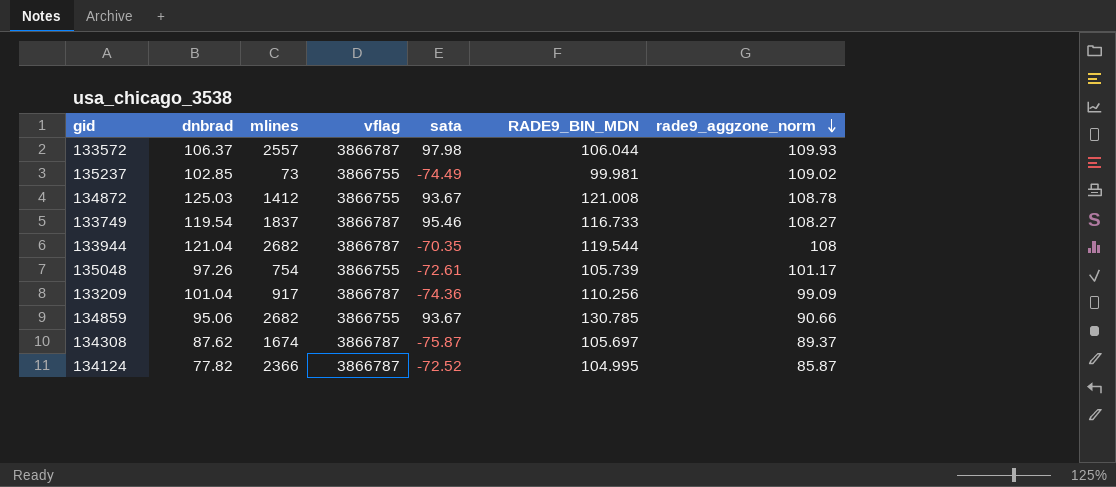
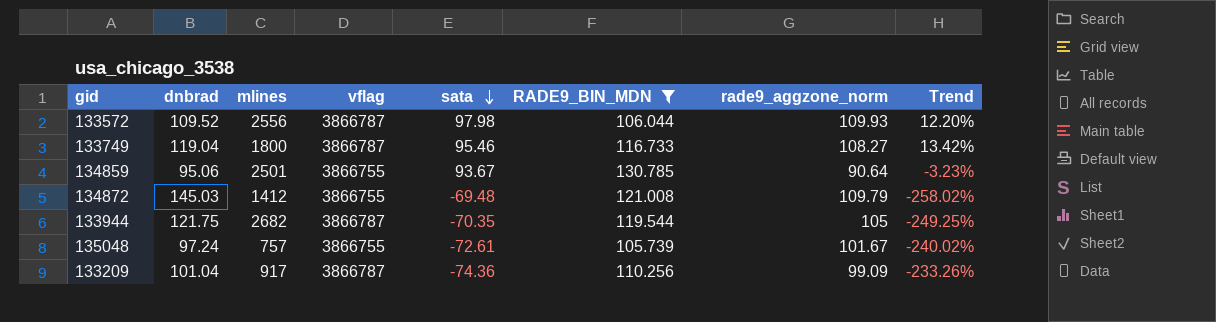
filter: none -> RADE9_BIN_MDN >= 105.739
row order: rade9_aggzone_norm descending -> sata descending
column Trend | formula: none -> ([rade9_aggzone_norm] - [sata]) / [sata]
133572 | dnbrad: 106.37 -> 109.52
133572 | mlines: 2557 -> 2556
133749 | dnbrad: 119.54 -> 119.04
133749 | mlines: 1837 -> 1800
134859 | mlines: 2682 -> 2501
134859 | rade9_aggzone_norm: 90.66 -> 90.64
134872 | dnbrad: 125.03 -> 145.03
134872 | sata: 93.67 -> -69.48
134872 | rade9_aggzone_norm: 108.78 -> 109.79
133944 | dnbrad: 121.04 -> 121.75
133944 | rade9_aggzone_norm: 108 -> 105
135048 | dnbrad: 97.26 -> 97.24
135048 | mlines: 754 -> 757
135048 | rade9_aggzone_norm: 101.17 -> 101.67

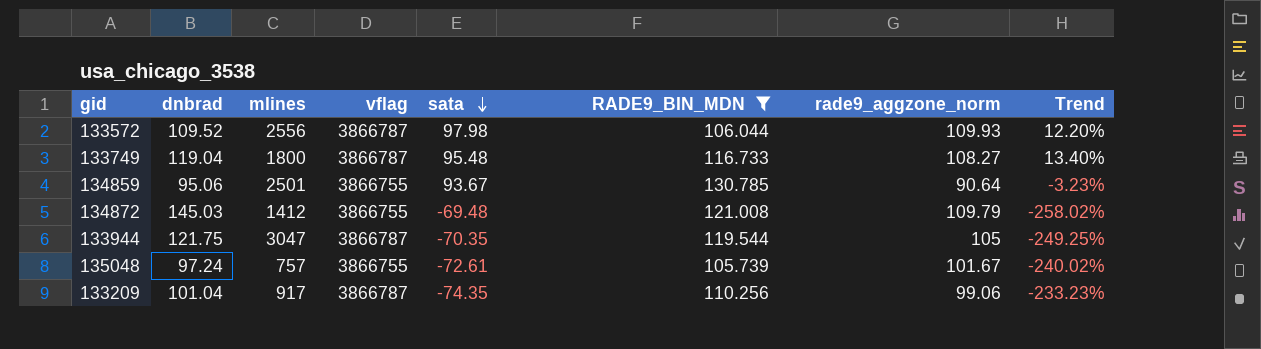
133749 | sata: 95.46 -> 95.48
133749 | Trend: 13.42% -> 13.40%
133944 | mlines: 2682 -> 3047
133209 | sata: -74.36 -> -74.35
133209 | rade9_aggzone_norm: 99.09 -> 99.06
133209 | Trend: -233.26% -> -233.23%

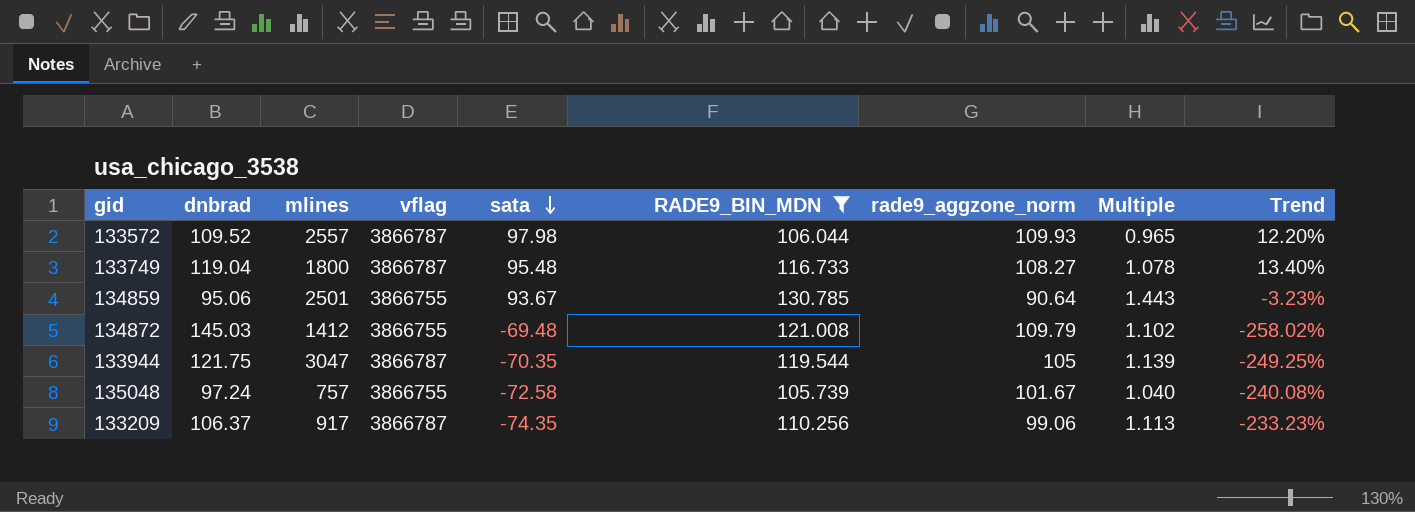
column Multiple | formula: none -> [RADE9_BIN_MDN] / [rade9_aggzone_norm]
133572 | mlines: 2556 -> 2557
135048 | sata: -72.61 -> -72.58
135048 | Trend: -240.02% -> -240.08%
133209 | dnbrad: 101.04 -> 106.37

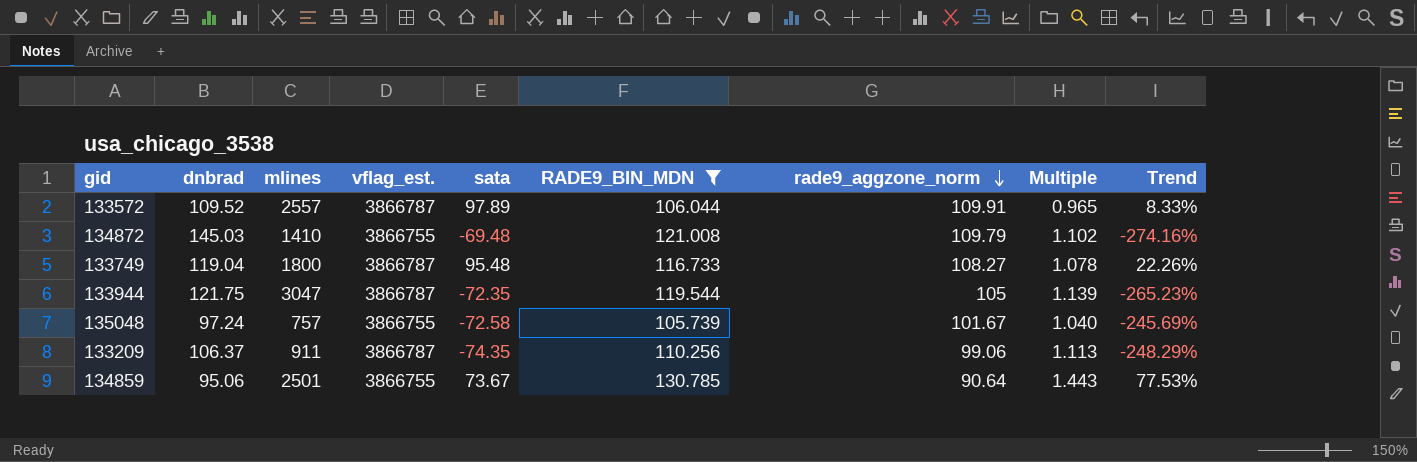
row order: sata descending -> rade9_aggzone_norm descending
column name: vflag -> vflag_est.
column Trend | formula: ([rade9_aggzone_norm] - [sata]) / [sata] -> ([RADE9_BIN_MDN] - [sata]) / [sata]
133572 | sata: 97.98 -> 97.89
133572 | rade9_aggzone_norm: 109.93 -> 109.91
134872 | mlines: 1412 -> 1410
133944 | sata: -70.35 -> -72.35
133209 | mlines: 917 -> 911
134859 | sata: 93.67 -> 73.67

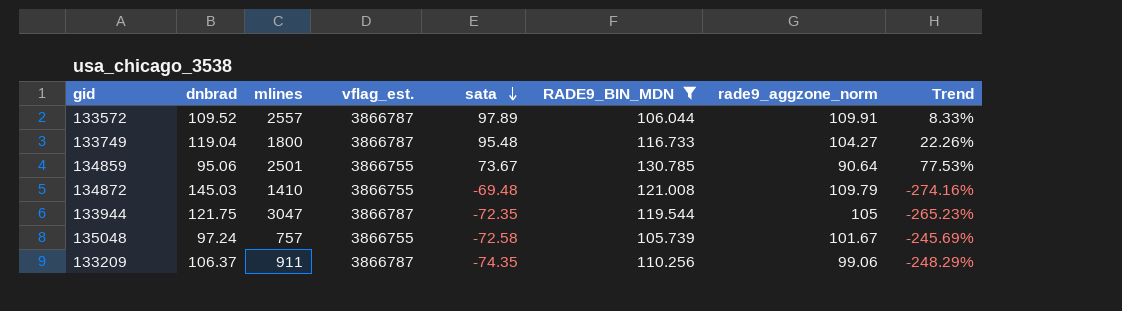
row order: rade9_aggzone_norm descending -> sata descending
column Multiple | formula: [RADE9_BIN_MDN] / [rade9_aggzone_norm] -> none
133749 | rade9_aggzone_norm: 108.27 -> 104.27

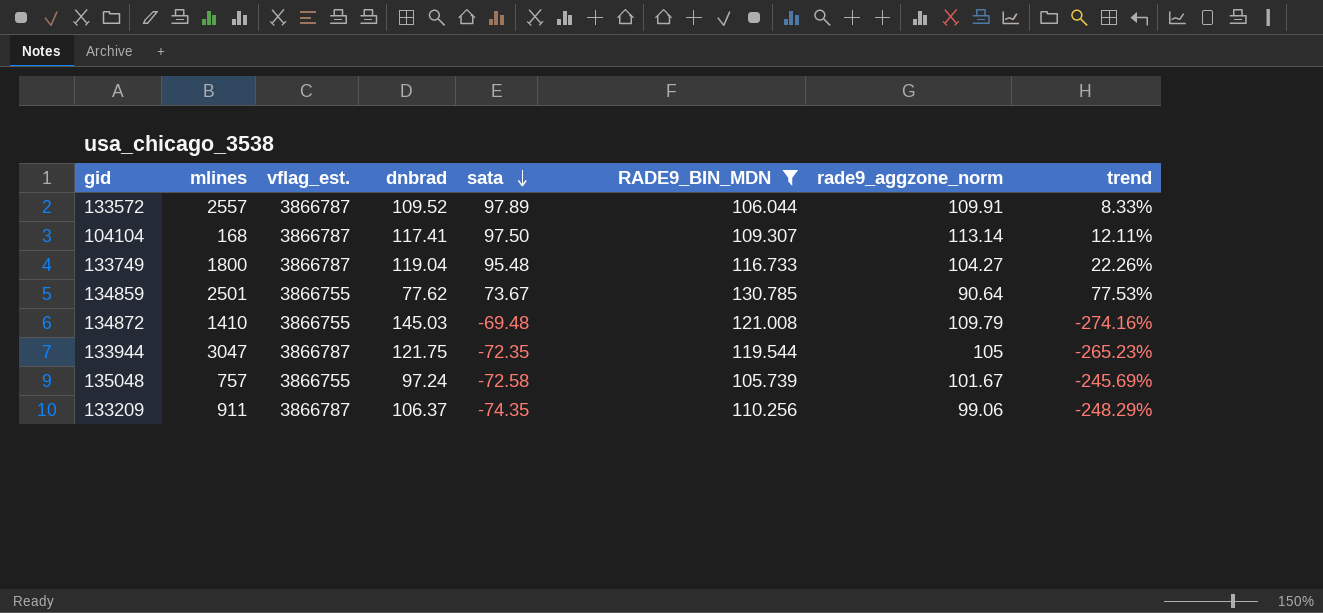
column dnbrad | position: 2 -> 4
column name: Trend -> trend
row 104104: none -> 168 | 3866787 | 117.41 | 97.50 | 109.307 | 113.14 | 12.11%
134859 | dnbrad: 95.06 -> 77.62

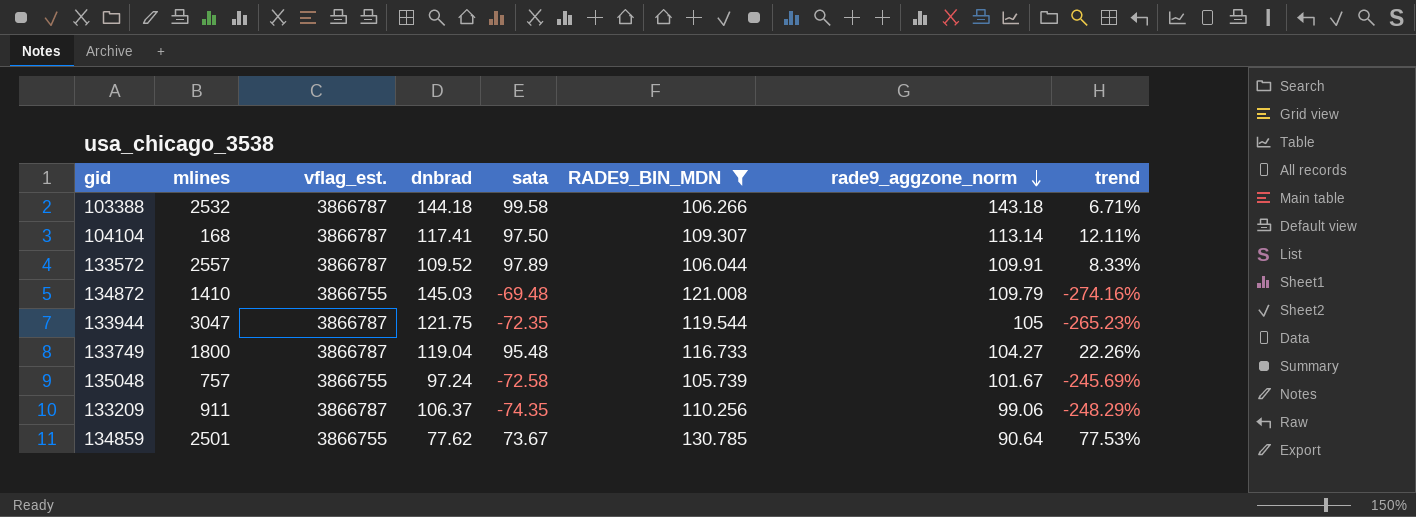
row order: sata descending -> rade9_aggzone_norm descending
row 103388: none -> 2532 | 3866787 | 144.18 | 99.58 | 106.266 | 143.18 | 6.71%

